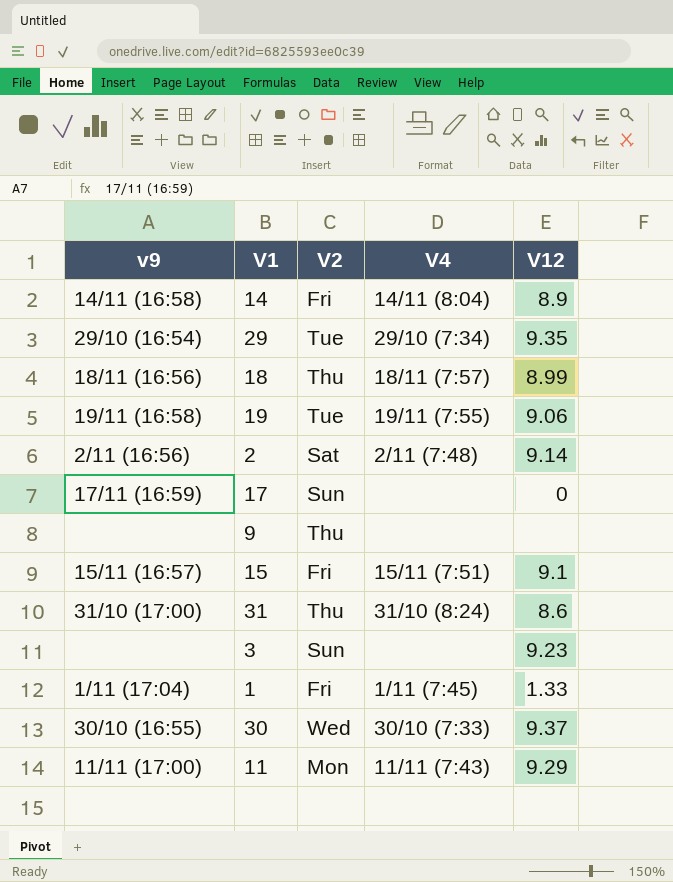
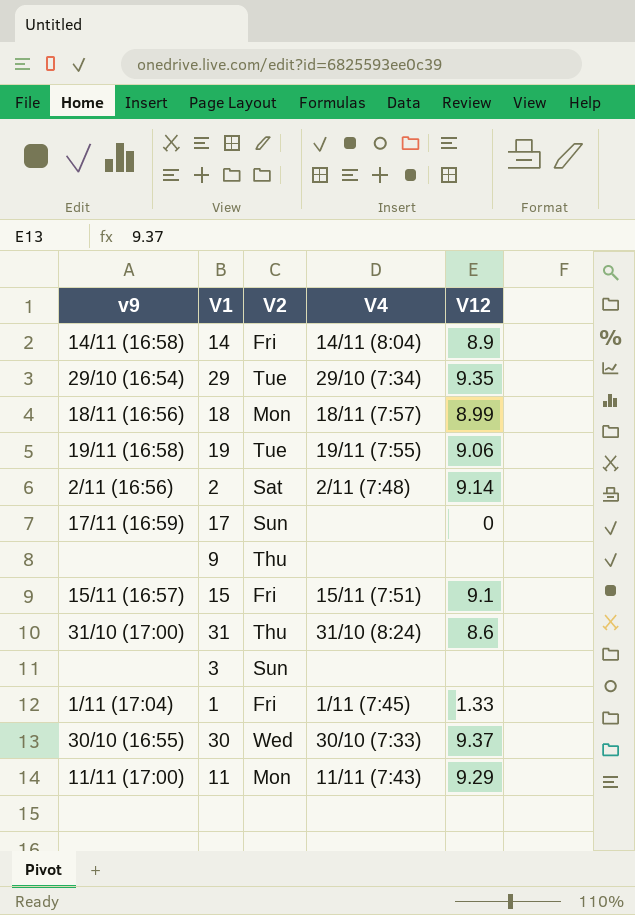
18 | V2: Thu -> Mon
3 | V12: 9.23 -> none

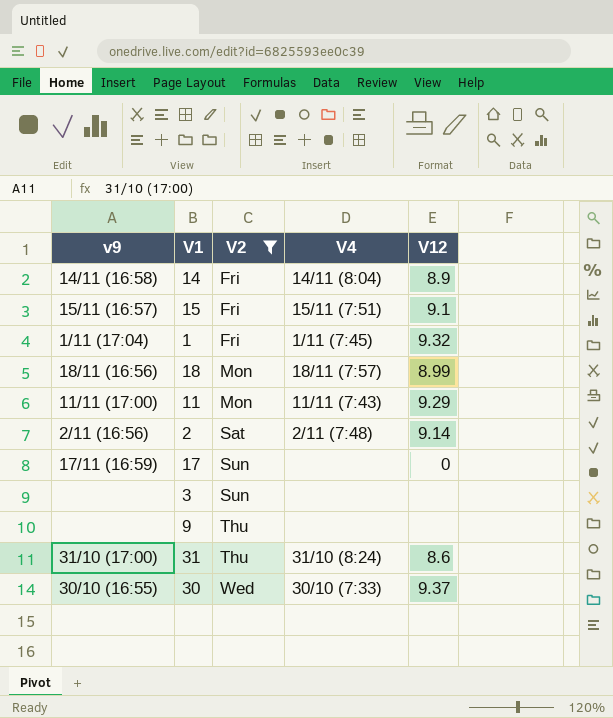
filter: none -> V2 != Tue
row order: none -> V2 ascending
1 | V12: 1.33 -> 9.32

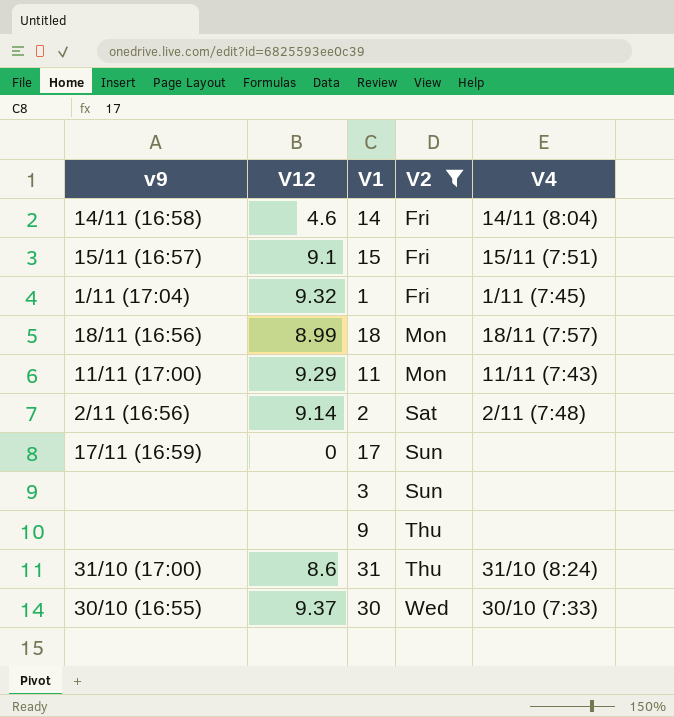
column V12 | position: 5 -> 2
14 | V12: 8.9 -> 4.6

